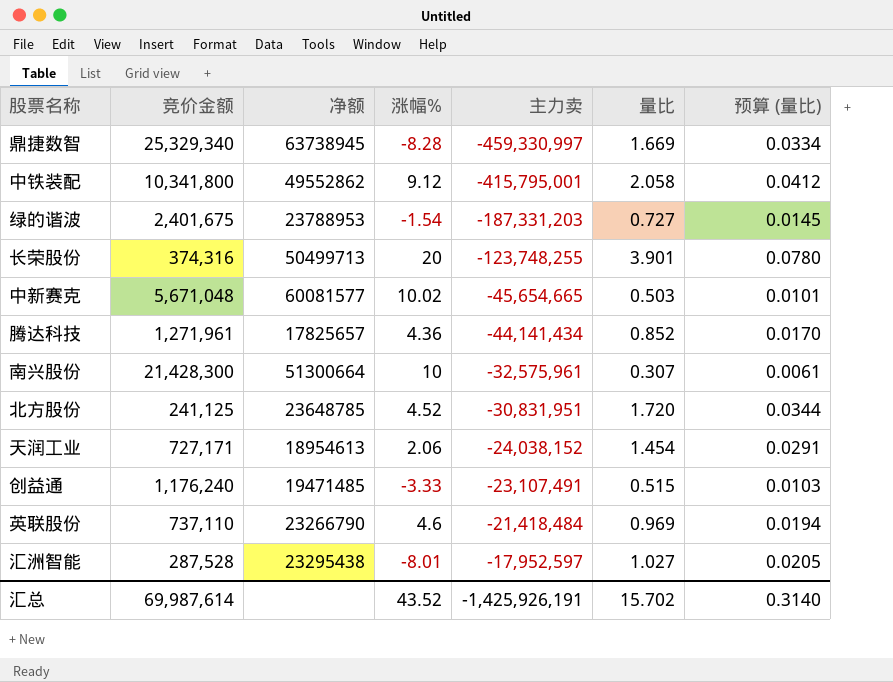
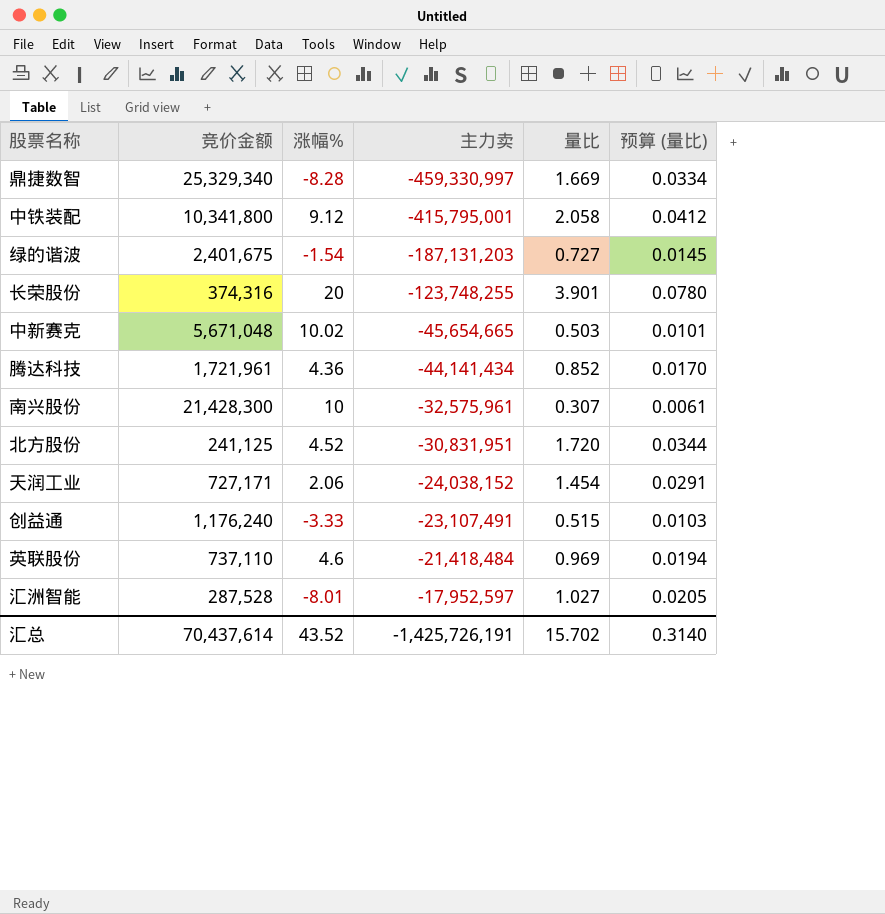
column 净额 | position: 3 -> none
绿的谐波 | 主力卖: -187,331,203 -> -187,131,203
腾达科技 | 竞价金额: 1,271,961 -> 1,721,961
汇总 | 竞价金额: 69,987,614 -> 70,437,614
汇总 | 主力卖: -1,425,926,191 -> -1,425,726,191

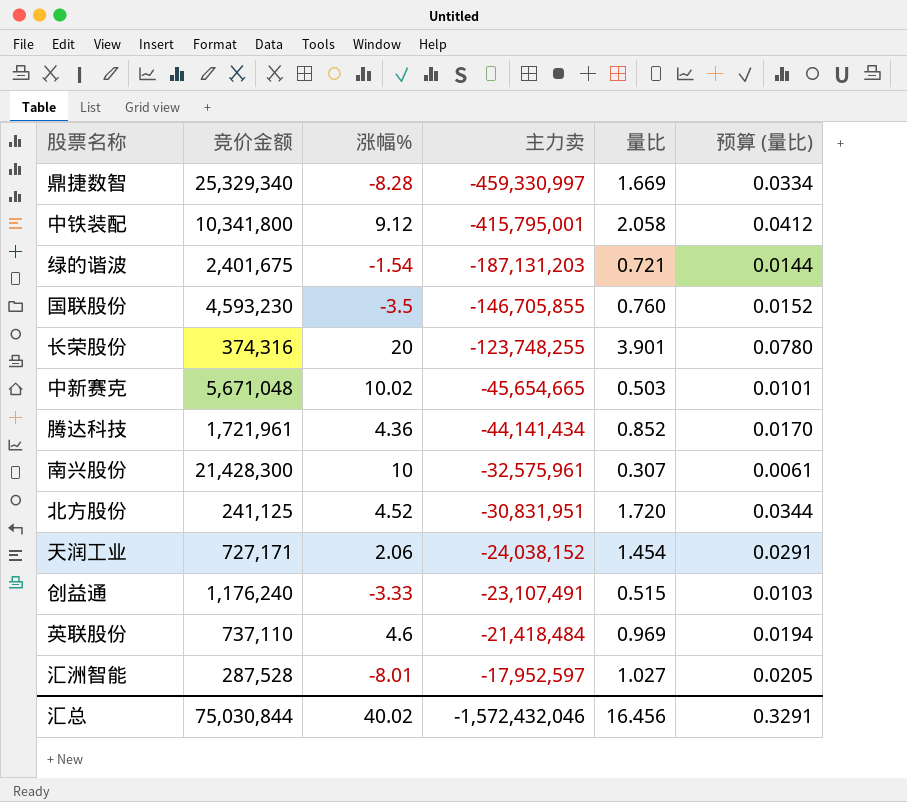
绿的谐波 | 量比: 0.727 -> 0.721
绿的谐波 | 预算 (量比): 0.0145 -> 0.0144
row 国联股份: none -> 4,593,230 | -3.5 | -146,705,855 | 0.760 | 0.0152
汇总 | 竞价金额: 70,437,614 -> 75,030,844
汇总 | 涨幅%: 43.52 -> 40.02
汇总 | 主力卖: -1,425,726,191 -> -1,572,432,046
汇总 | 量比: 15.702 -> 16.456
汇总 | 预算 (量比): 0.3140 -> 0.3291

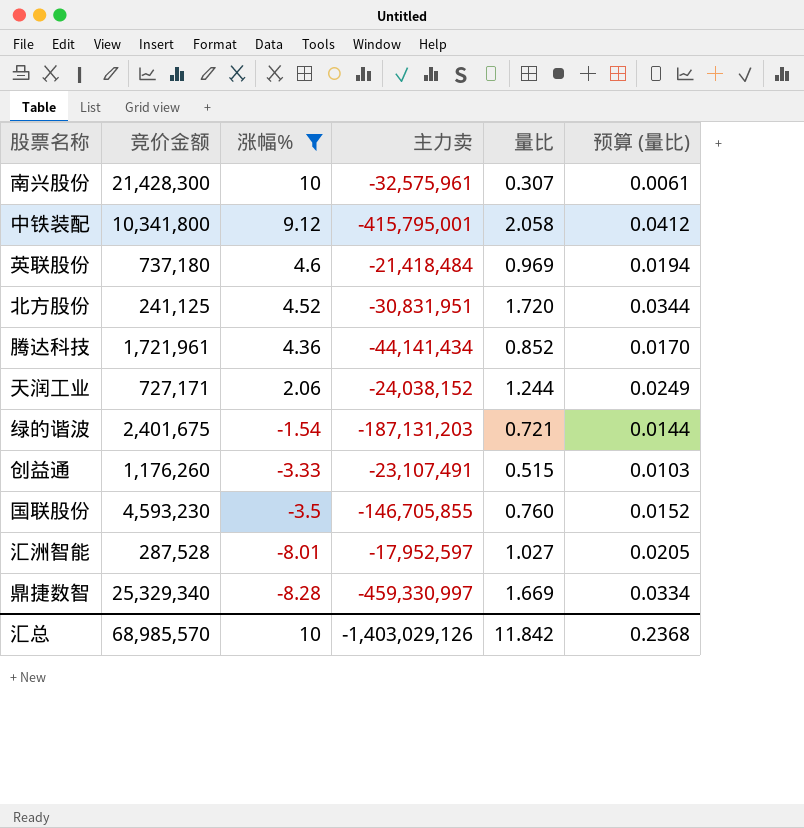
filter: none -> 涨幅% <= 10
row order: 主力卖 ascending -> 涨幅% descending
英联股份 | 竞价金额: 737,110 -> 737,180
天润工业 | 量比: 1.454 -> 1.244
天润工业 | 预算 (量比): 0.0291 -> 0.0249
创益通 | 竞价金额: 1,176,240 -> 1,176,260
汇总 | 竞价金额: 75,030,844 -> 68,985,570
汇总 | 涨幅%: 40.02 -> 10
汇总 | 主力卖: -1,572,432,046 -> -1,403,029,126
汇总 | 量比: 16.456 -> 11.842
汇总 | 预算 (量比): 0.3291 -> 0.2368

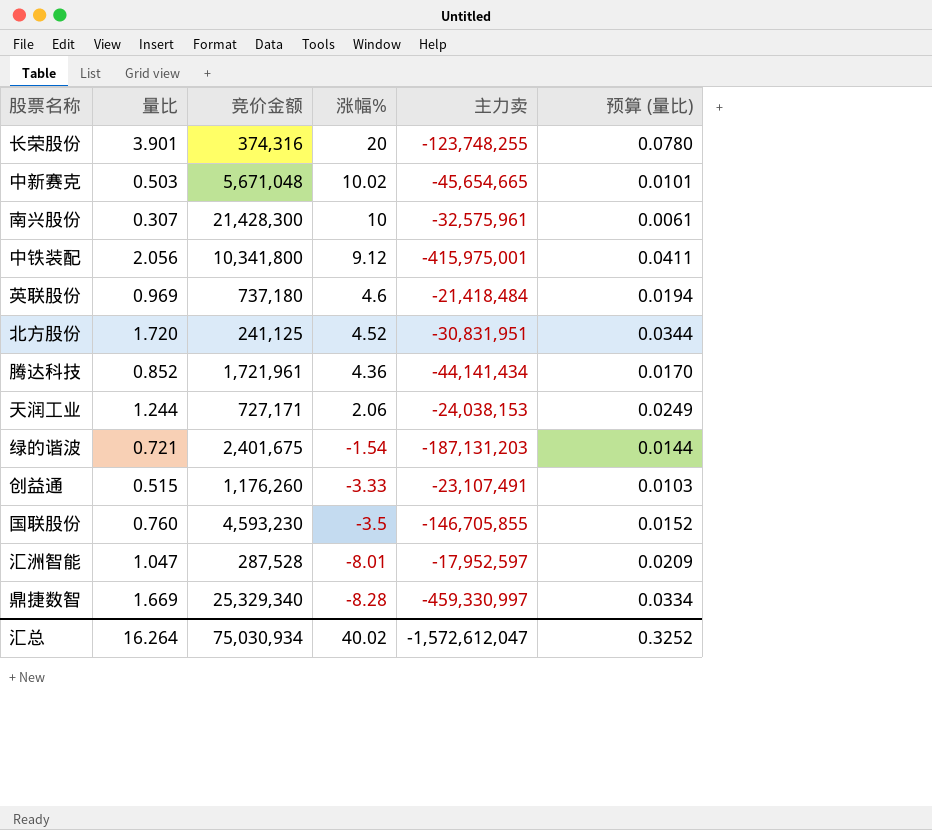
filter: 涨幅% <= 10 -> none
column 量比 | position: 5 -> 2
中铁装配 | 量比: 2.058 -> 2.056
中铁装配 | 主力卖: -415,795,001 -> -415,975,001
中铁装配 | 预算 (量比): 0.0412 -> 0.0411
天润工业 | 主力卖: -24,038,152 -> -24,038,153
汇洲智能 | 量比: 1.027 -> 1.047
汇洲智能 | 预算 (量比): 0.0205 -> 0.0209
汇总 | 量比: 11.842 -> 16.264
汇总 | 竞价金额: 68,985,570 -> 75,030,934
汇总 | 涨幅%: 10 -> 40.02
汇总 | 主力卖: -1,403,029,126 -> -1,572,612,047
汇总 | 预算 (量比): 0.2368 -> 0.3252

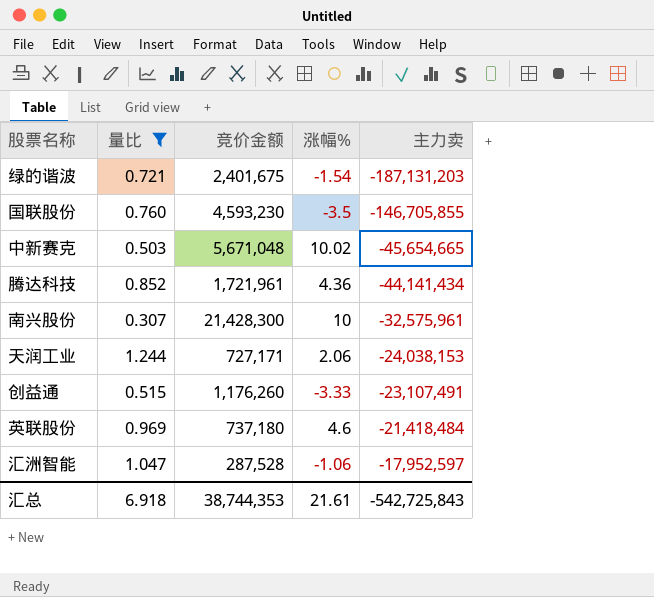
filter: none -> 量比 <= 1.244
row order: 涨幅% descending -> 主力卖 ascending
column 预算 (量比) | formula: [量比] * 0.02 -> none
汇洲智能 | 涨幅%: -8.01 -> -1.06
汇总 | 量比: 16.264 -> 6.918
汇总 | 竞价金额: 75,030,934 -> 38,744,353
汇总 | 涨幅%: 40.02 -> 21.61
汇总 | 主力卖: -1,572,612,047 -> -542,725,843

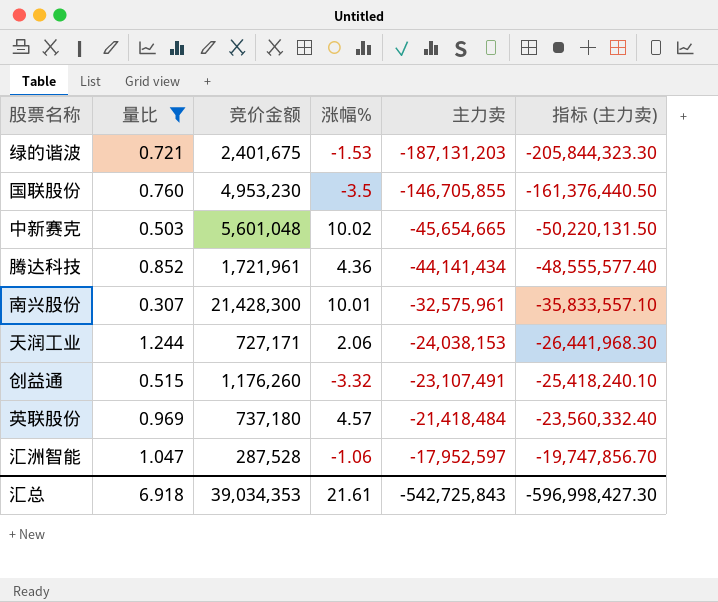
column 指标 (主力卖) | formula: none -> [主力卖] * 1.1
绿的谐波 | 涨幅%: -1.54 -> -1.53
国联股份 | 竞价金额: 4,593,230 -> 4,953,230
中新赛克 | 竞价金额: 5,671,048 -> 5,601,048
南兴股份 | 涨幅%: 10 -> 10.01
创益通 | 涨幅%: -3.33 -> -3.32
英联股份 | 涨幅%: 4.6 -> 4.57
汇总 | 竞价金额: 38,744,353 -> 39,034,353

